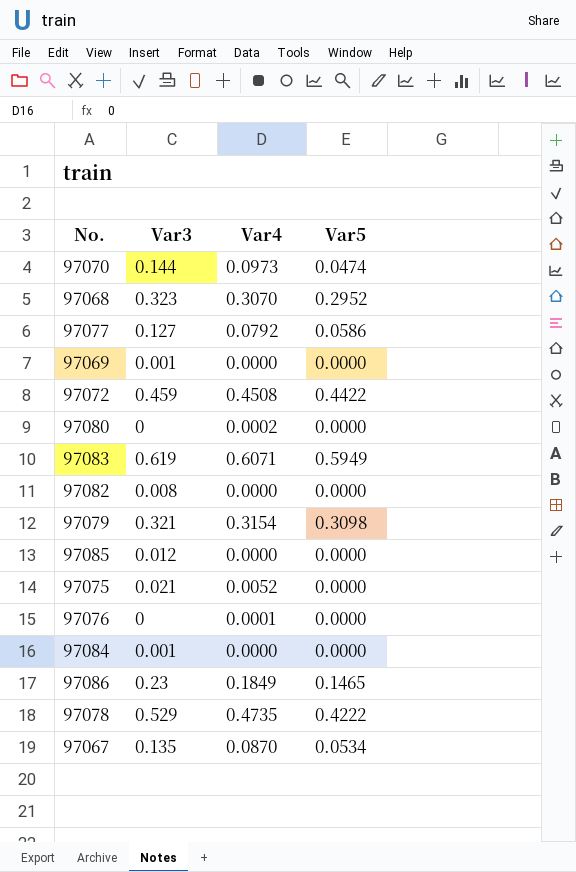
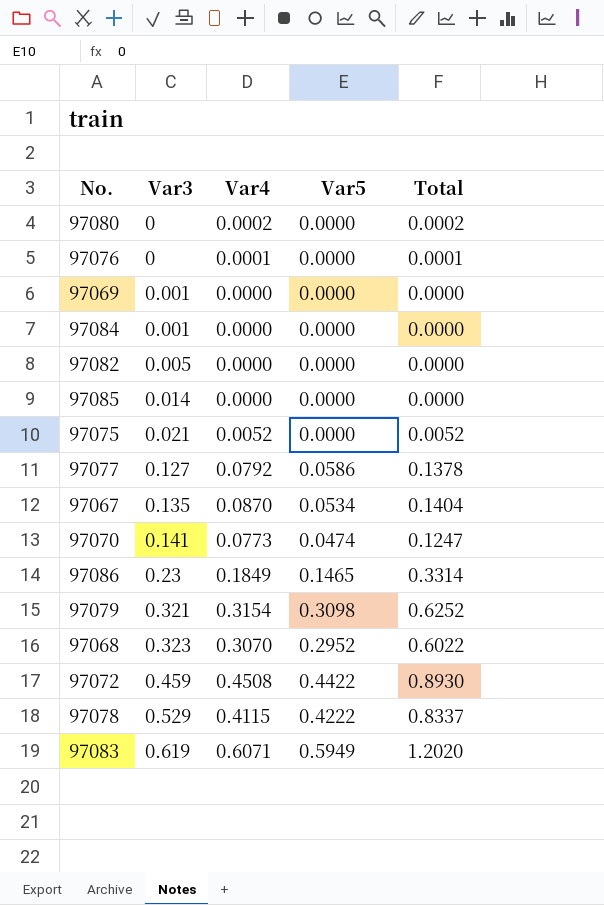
row order: none -> Var3 ascending
column Total | formula: none -> [Var4] + [Var5]
97082 | Var3: 0.008 -> 0.005
97085 | Var3: 0.012 -> 0.014
97070 | Var3: 0.144 -> 0.141
97070 | Var4: 0.0973 -> 0.0773
97078 | Var4: 0.4735 -> 0.4115

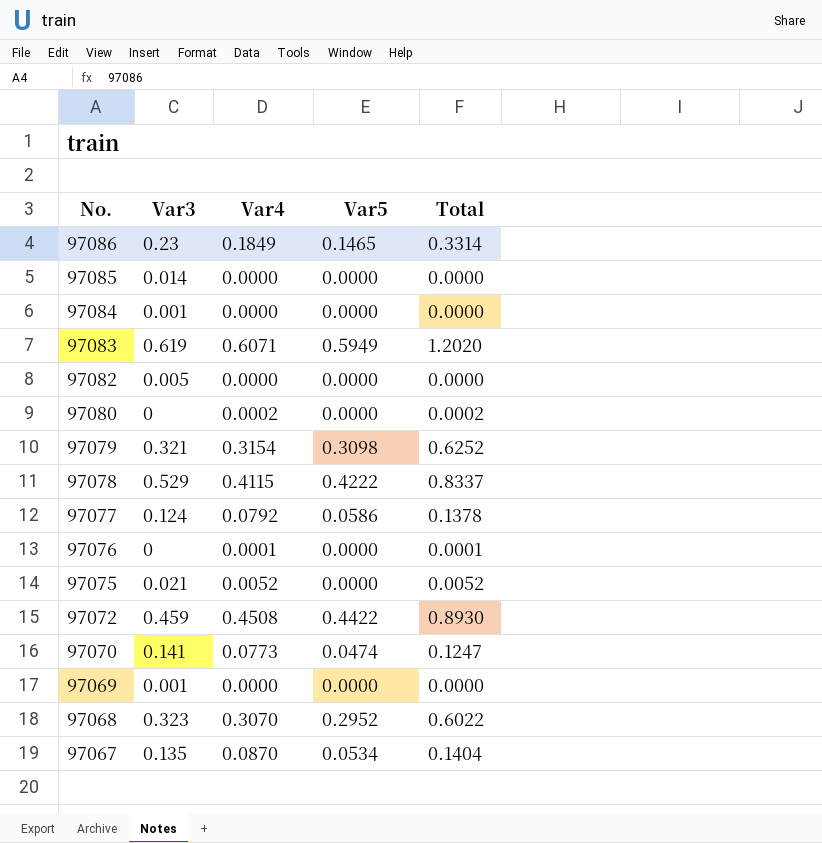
row order: Var3 ascending -> No. descending
97077 | Var3: 0.127 -> 0.124

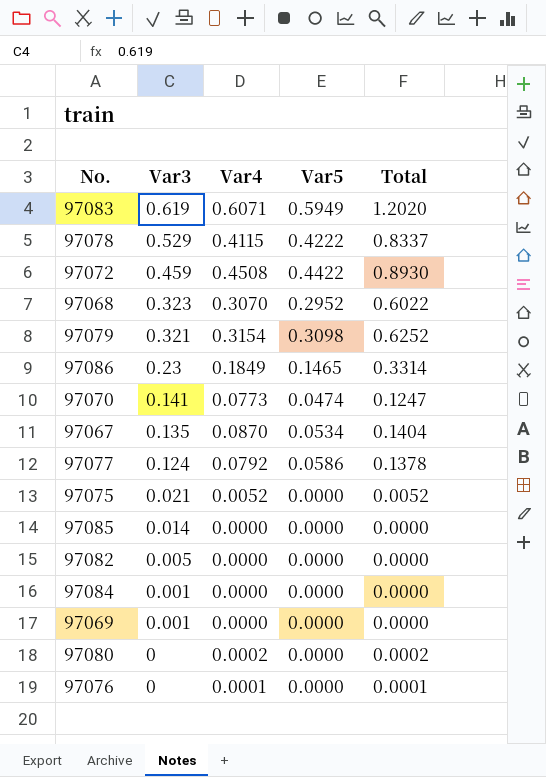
row order: No. descending -> Var3 descending

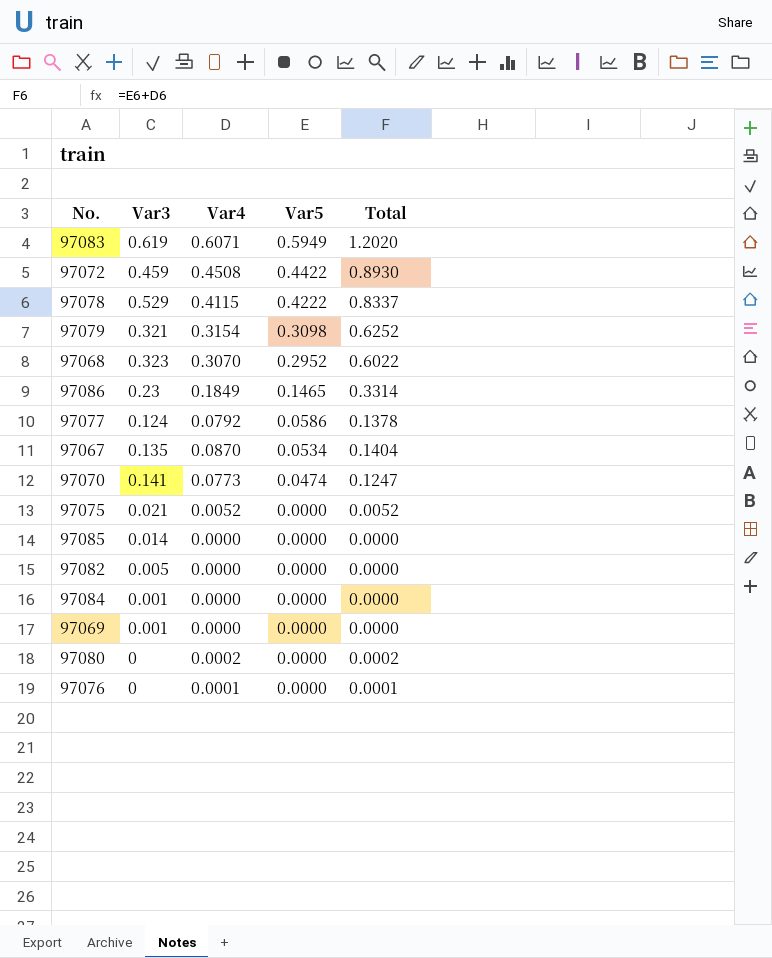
row order: Var3 descending -> Var5 descending

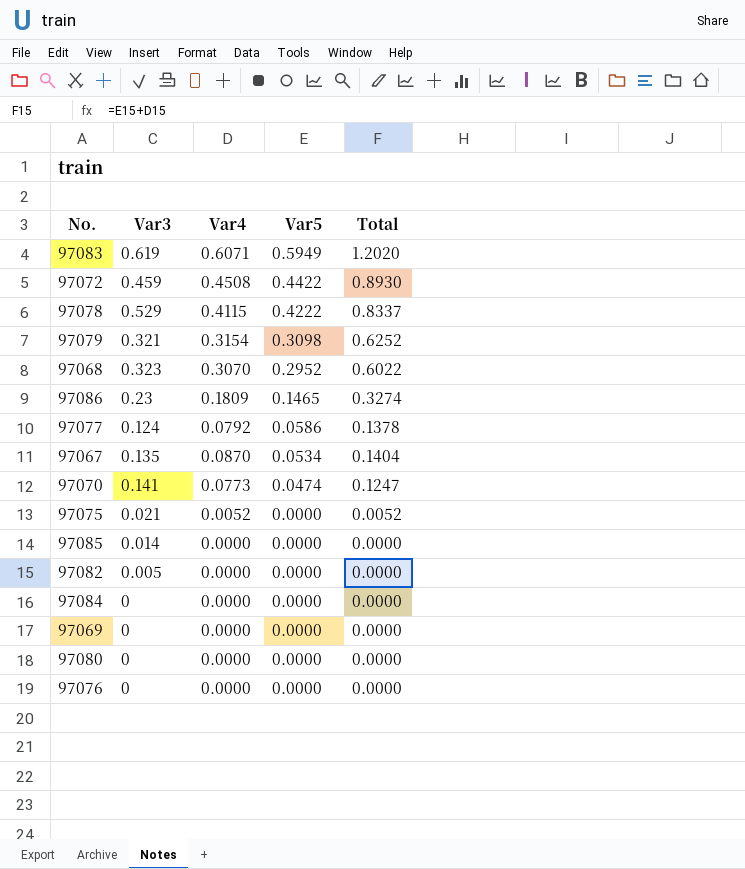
97086 | Var4: 0.1849 -> 0.1809
97086 | Total: 0.3314 -> 0.3274
97084 | Var3: 0.001 -> 0
97069 | Var3: 0.001 -> 0
97080 | Var4: 0.0002 -> 0.0000
97080 | Total: 0.0002 -> 0.0000
97076 | Var4: 0.0001 -> 0.0000
97076 | Total: 0.0001 -> 0.0000

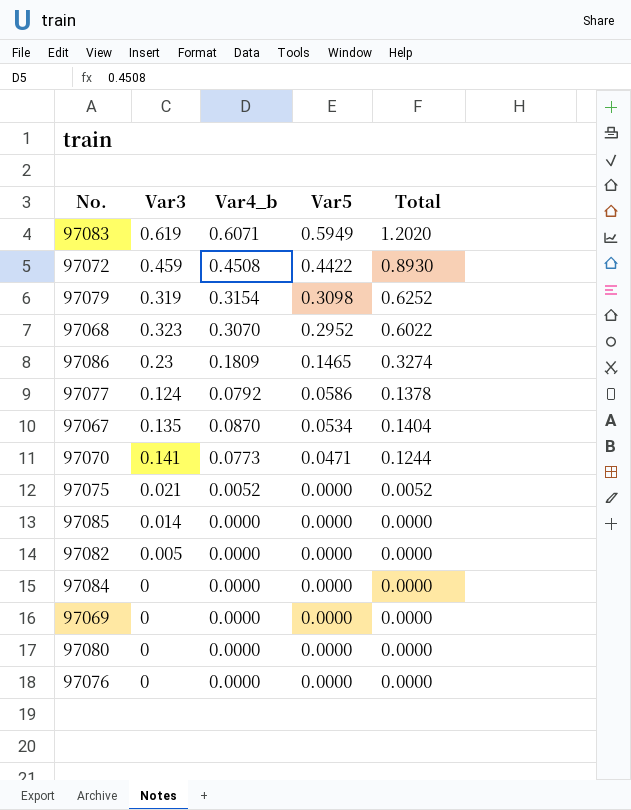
column name: Var4 -> Var4_b
row 97078: 0.529 | 0.4115 | 0.4222 | 0.8337 -> none
97079 | Var3: 0.321 -> 0.319
97070 | Var5: 0.0474 -> 0.0471
97070 | Total: 0.1247 -> 0.1244

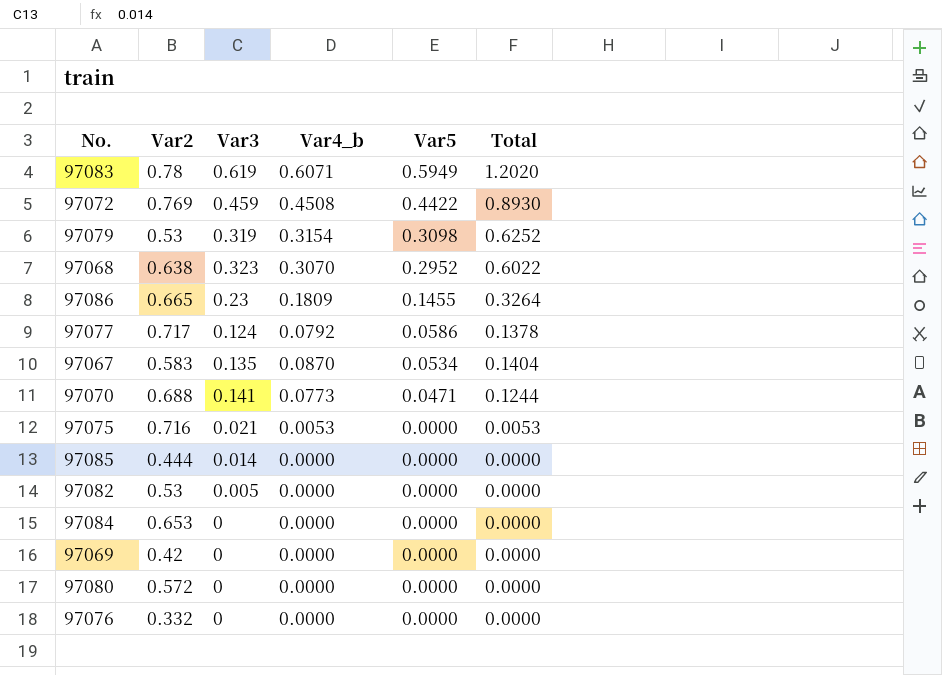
column Var2 | position: none -> 2
97086 | Var5: 0.1465 -> 0.1455
97086 | Total: 0.3274 -> 0.3264
97075 | Var4_b: 0.0052 -> 0.0053
97075 | Total: 0.0052 -> 0.0053

